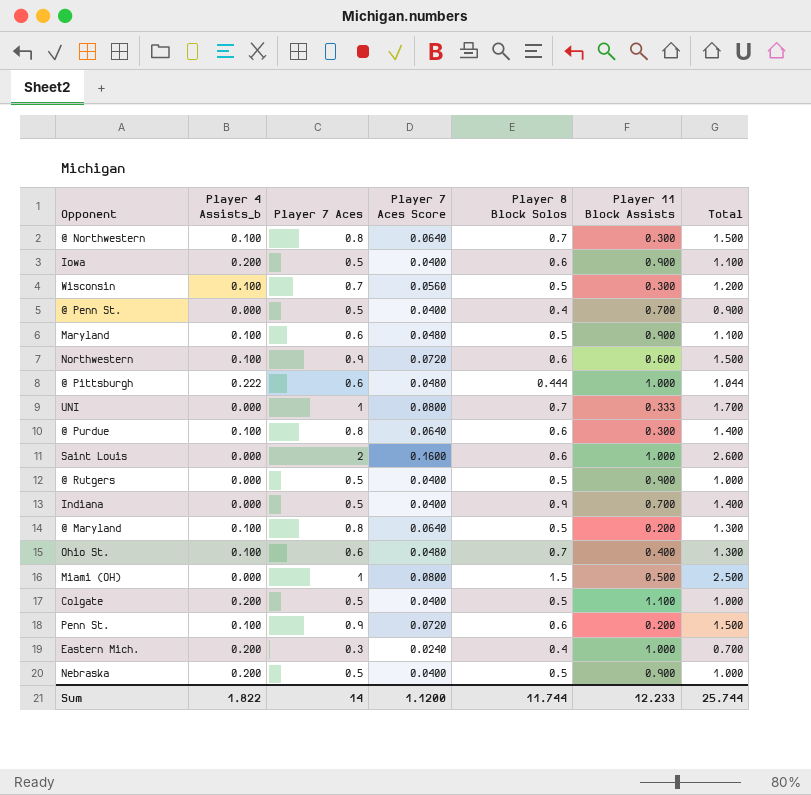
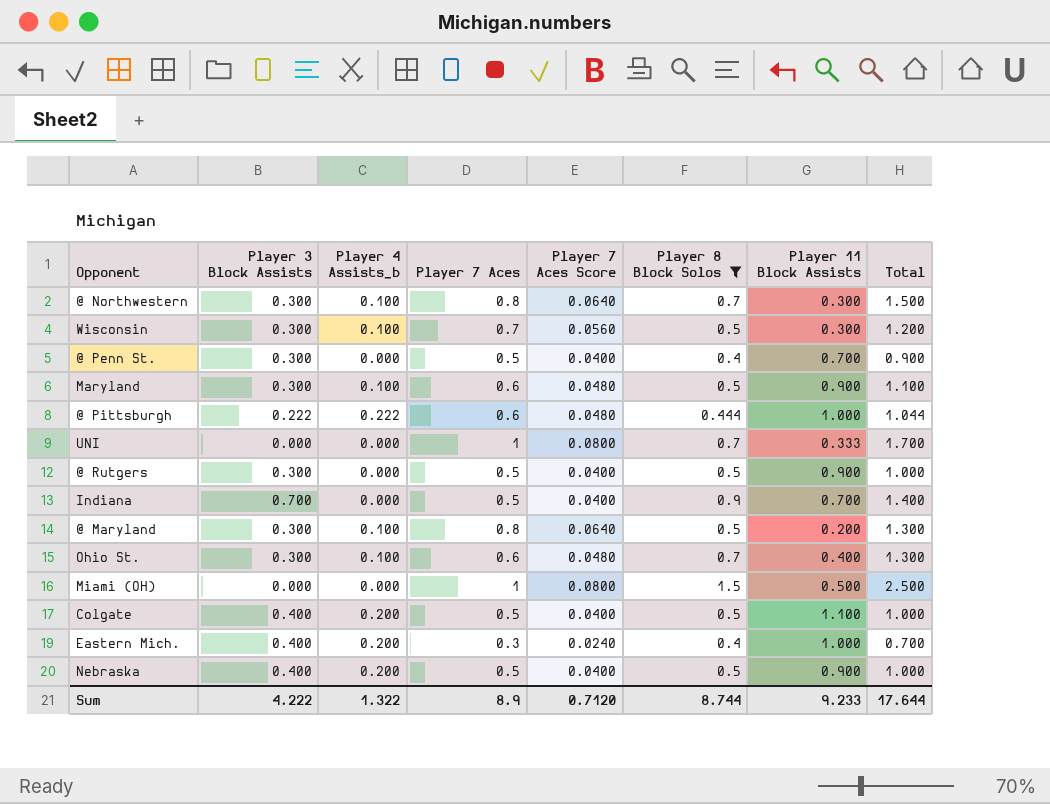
filter: none -> Player 8 Block Solos != 0.6
column Player 3 Block Assists | position: none -> 2
Sum | Player 4 Assists_b: 1.822 -> 1.322
Sum | Player 7 Aces: 14 -> 8.9
Sum | Player 7 Aces Score: 1.1200 -> 0.7120
Sum | Player 8 Block Solos: 11.744 -> 8.744
Sum | Player 11 Block Assists: 12.233 -> 9.233
Sum | Total: 25.744 -> 17.644

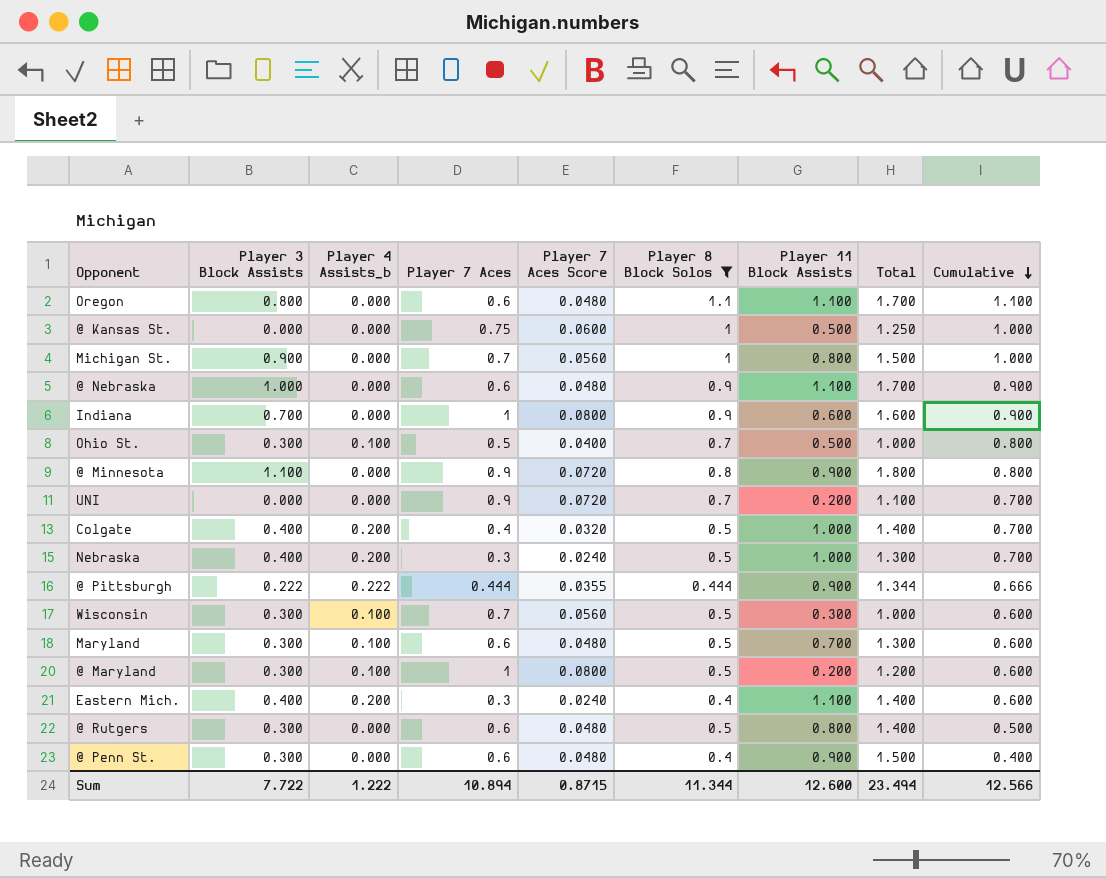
row order: none -> Cumulative descending
column Total | formula: [Player 7 Aces] + [Player 8 Block Solos] -> [Player 7 Aces] + [Player 11 Block Assists]
column Cumulative | formula: none -> [Player 4 Assists_b] + [Player 8 Block Solos]
row @ Northwestern: 0.300 | 0.100 | 0.8 | 0.0640 | 0.7 | 0.300 | 1.500 -> none
row Miami (OH): 0.000 | 0.000 | 1 | 0.0800 | 1.5 | 0.500 | 2.500 -> none
row Oregon: none -> 0.800 | 0.000 | 0.6 | 0.0480 | 1.1 | 1.100 | 1.700 | 1.100
row @ Kansas St.: none -> 0.000 | 0.000 | 0.75 | 0.0600 | 1 | 0.500 | 1.250 | 1.000
row Michigan St.: none -> 0.900 | 0.000 | 0.7 | 0.0560 | 1 | 0.800 | 1.500 | 1.000
row @ Nebraska: none -> 1.000 | 0.000 | 0.6 | 0.0480 | 0.9 | 1.100 | 1.700 | 0.900
Indiana | Player 7 Aces: 0.5 -> 1
Indiana | Player 7 Aces Score: 0.0400 -> 0.0800
Indiana | Player 11 Block Assists: 0.700 -> 0.600
Ohio St. | Player 7 Aces: 0.6 -> 0.5
Ohio St. | Player 7 Aces Score: 0.0480 -> 0.0400
Ohio St. | Player 11 Block Assists: 0.400 -> 0.500
row @ Minnesota: none -> 1.100 | 0.000 | 0.9 | 0.0720 | 0.8 | 0.900 | 1.800 | 0.800
UNI | Player 7 Aces: 1 -> 0.9
UNI | Player 7 Aces Score: 0.0800 -> 0.0720
UNI | Player 11 Block Assists: 0.333 -> 0.200
Colgate | Player 7 Aces: 0.5 -> 0.4
Colgate | Player 7 Aces Score: 0.0400 -> 0.0320
Colgate | Player 11 Block Assists: 1.100 -> 1.000
Nebraska | Player 7 Aces: 0.5 -> 0.3
Nebraska | Player 7 Aces Score: 0.0400 -> 0.0240
Nebraska | Player 11 Block Assists: 0.900 -> 1.000
@ Pittsburgh | Player 7 Aces: 0.6 -> 0.444
@ Pittsburgh | Player 7 Aces Score: 0.0480 -> 0.0355
@ Pittsburgh | Player 11 Block Assists: 1.000 -> 0.900
Maryland | Player 11 Block Assists: 0.900 -> 0.700
@ Maryland | Player 7 Aces: 0.8 -> 1
@ Maryland | Player 7 Aces Score: 0.0640 -> 0.0800
Eastern Mich. | Player 11 Block Assists: 1.000 -> 1.100
@ Rutgers | Player 7 Aces: 0.5 -> 0.6
@ Rutgers | Player 7 Aces Score: 0.0400 -> 0.0480
@ Rutgers | Player 11 Block Assists: 0.900 -> 0.800
@ Penn St. | Player 7 Aces: 0.5 -> 0.6
@ Penn St. | Player 7 Aces Score: 0.0400 -> 0.0480
@ Penn St. | Player 11 Block Assists: 0.700 -> 0.900
Sum | Player 3 Block Assists: 4.222 -> 7.722
Sum | Player 4 Assists_b: 1.322 -> 1.222
Sum | Player 7 Aces: 8.9 -> 10.894
Sum | Player 7 Aces Score: 0.7120 -> 0.8715
Sum | Player 8 Block Solos: 8.744 -> 11.344
Sum | Player 11 Block Assists: 9.233 -> 12.600
Sum | Total: 17.644 -> 23.494

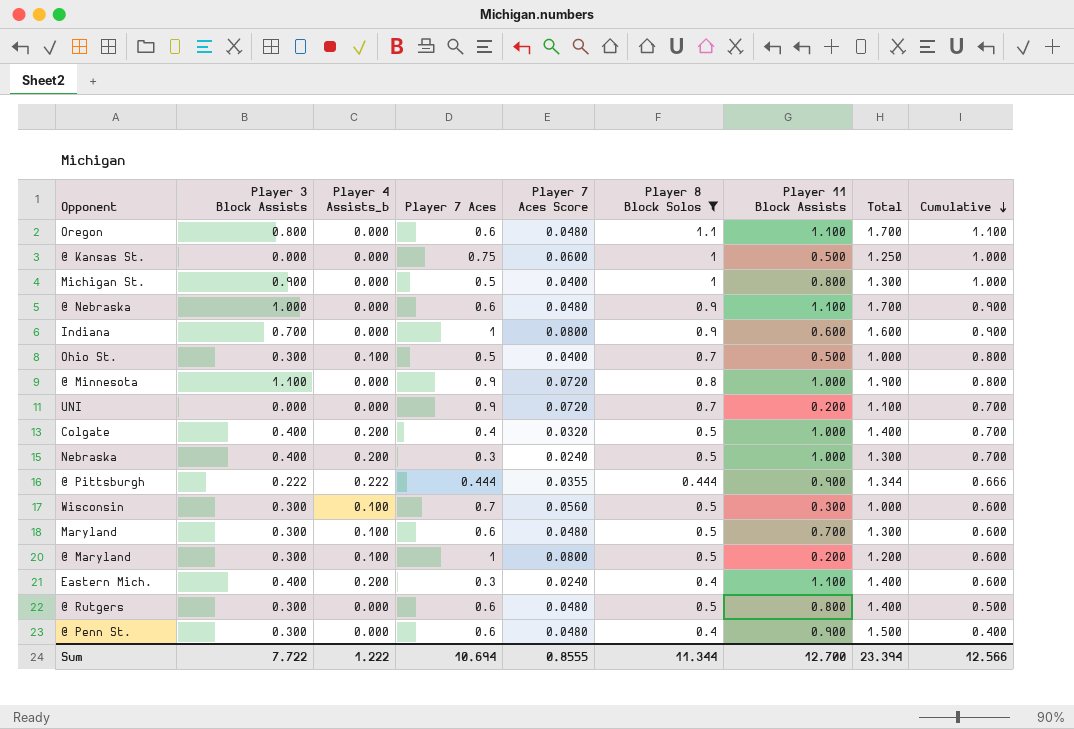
Michigan St. | Player 7 Aces: 0.7 -> 0.5
Michigan St. | Player 7 Aces Score: 0.0560 -> 0.0400
Michigan St. | Total: 1.500 -> 1.300
@ Minnesota | Player 11 Block Assists: 0.900 -> 1.000
@ Minnesota | Total: 1.800 -> 1.900
Sum | Player 7 Aces: 10.894 -> 10.694
Sum | Player 7 Aces Score: 0.8715 -> 0.8555
Sum | Player 11 Block Assists: 12.600 -> 12.700
Sum | Total: 23.494 -> 23.394

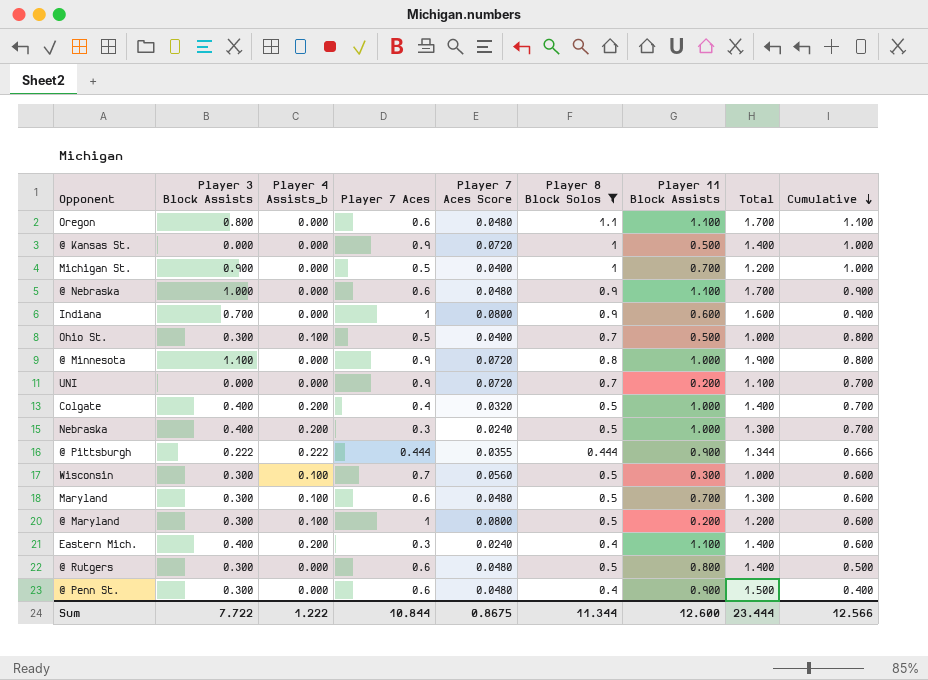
@ Kansas St. | Player 7 Aces: 0.75 -> 0.9
@ Kansas St. | Player 7 Aces Score: 0.0600 -> 0.0720
@ Kansas St. | Total: 1.250 -> 1.400
Michigan St. | Player 11 Block Assists: 0.800 -> 0.700
Michigan St. | Total: 1.300 -> 1.200
Sum | Player 7 Aces: 10.694 -> 10.844
Sum | Player 7 Aces Score: 0.8555 -> 0.8675
Sum | Player 11 Block Assists: 12.700 -> 12.600
Sum | Total: 23.394 -> 23.444

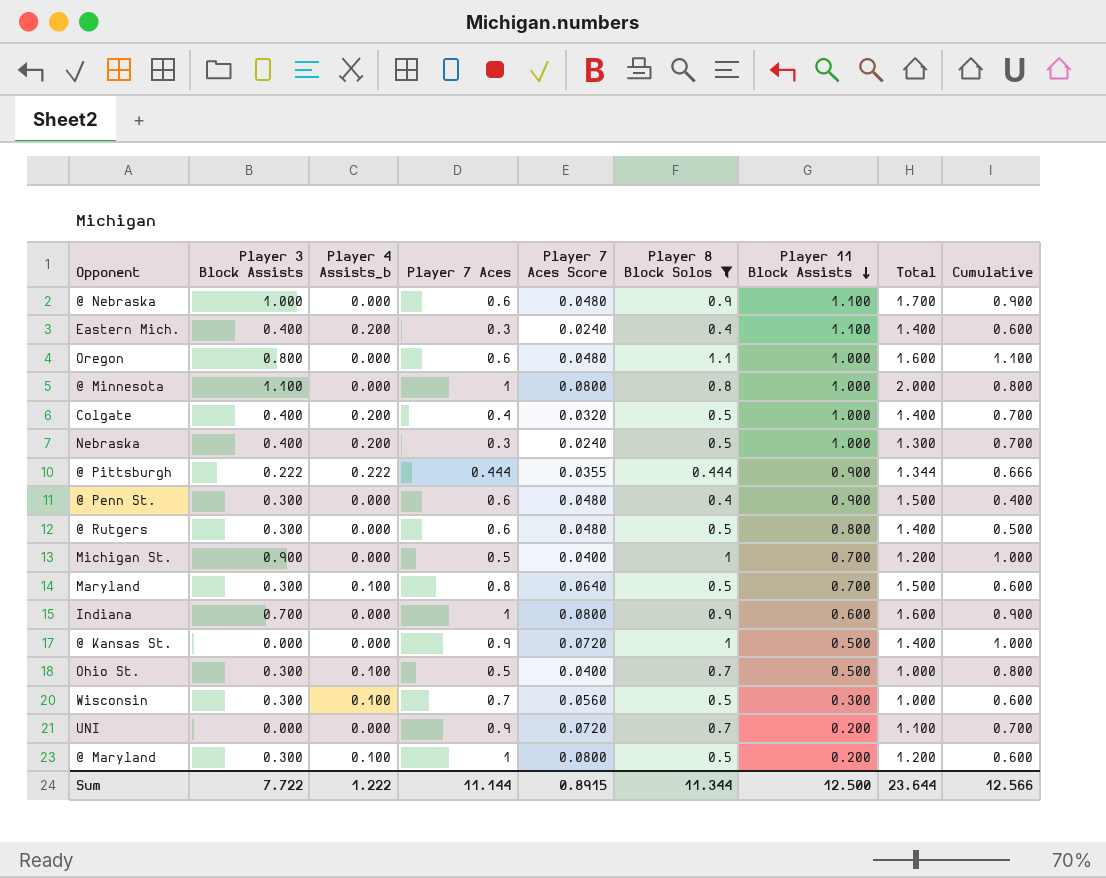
row order: Cumulative descending -> Player 11 Block Assists descending
Oregon | Player 11 Block Assists: 1.100 -> 1.000
Oregon | Total: 1.700 -> 1.600
@ Minnesota | Player 7 Aces: 0.9 -> 1
@ Minnesota | Player 7 Aces Score: 0.0720 -> 0.0800
@ Minnesota | Total: 1.900 -> 2.000
Maryland | Player 7 Aces: 0.6 -> 0.8
Maryland | Player 7 Aces Score: 0.0480 -> 0.0640
Maryland | Total: 1.300 -> 1.500
Sum | Player 7 Aces: 10.844 -> 11.144
Sum | Player 7 Aces Score: 0.8675 -> 0.8915
Sum | Player 11 Block Assists: 12.600 -> 12.500
Sum | Total: 23.444 -> 23.644

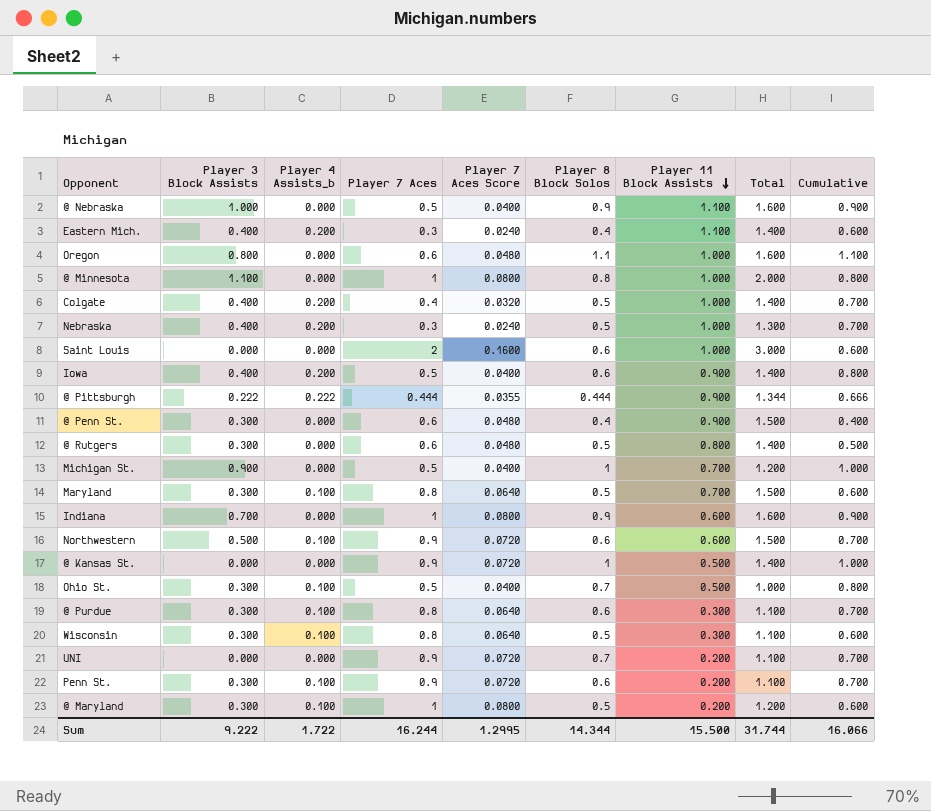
filter: Player 8 Block Solos != 0.6 -> none
@ Nebraska | Player 7 Aces: 0.6 -> 0.5
@ Nebraska | Player 7 Aces Score: 0.0480 -> 0.0400
@ Nebraska | Total: 1.700 -> 1.600
Wisconsin | Player 7 Aces: 0.7 -> 0.8
Wisconsin | Player 7 Aces Score: 0.0560 -> 0.0640
Wisconsin | Total: 1.000 -> 1.100
Sum | Player 3 Block Assists: 7.722 -> 9.222
Sum | Player 4 Assists_b: 1.222 -> 1.722
Sum | Player 7 Aces: 11.144 -> 16.244
Sum | Player 7 Aces Score: 0.8915 -> 1.2995
Sum | Player 8 Block Solos: 11.344 -> 14.344
Sum | Player 11 Block Assists: 12.500 -> 15.500
Sum | Total: 23.644 -> 31.744
Sum | Cumulative: 12.566 -> 16.066

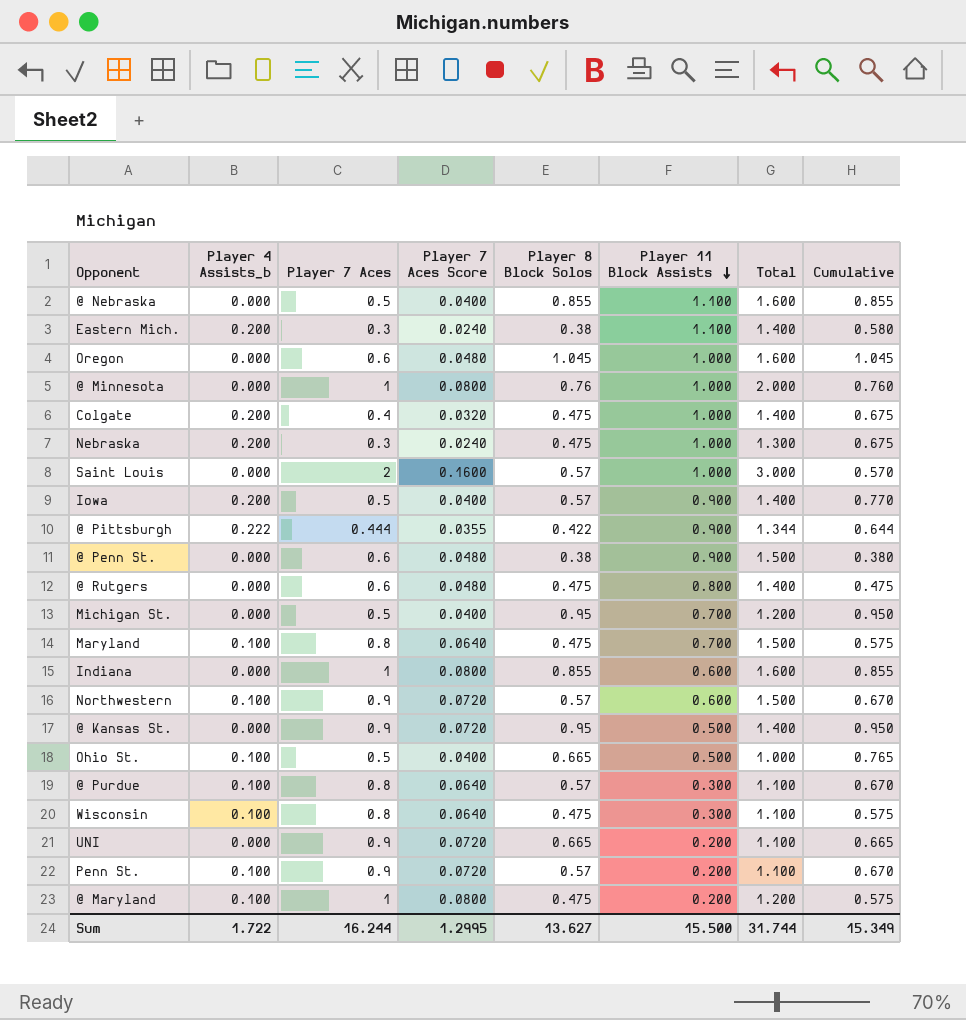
column Player 3 Block Assists | position: 2 -> none
@ Nebraska | Player 8 Block Solos: 0.9 -> 0.855
@ Nebraska | Cumulative: 0.900 -> 0.855
Eastern Mich. | Player 8 Block Solos: 0.4 -> 0.38
Eastern Mich. | Cumulative: 0.600 -> 0.580
Oregon | Player 8 Block Solos: 1.1 -> 1.045
Oregon | Cumulative: 1.100 -> 1.045
@ Minnesota | Player 8 Block Solos: 0.8 -> 0.76
@ Minnesota | Cumulative: 0.800 -> 0.760
Colgate | Player 8 Block Solos: 0.5 -> 0.475
Colgate | Cumulative: 0.700 -> 0.675
Nebraska | Player 8 Block Solos: 0.5 -> 0.475
Nebraska | Cumulative: 0.700 -> 0.675
Saint Louis | Player 8 Block Solos: 0.6 -> 0.57
Saint Louis | Cumulative: 0.600 -> 0.570
Iowa | Player 8 Block Solos: 0.6 -> 0.57
Iowa | Cumulative: 0.800 -> 0.770
@ Pittsburgh | Player 8 Block Solos: 0.444 -> 0.422
@ Pittsburgh | Cumulative: 0.666 -> 0.644
@ Penn St. | Player 8 Block Solos: 0.4 -> 0.38
@ Penn St. | Cumulative: 0.400 -> 0.380
@ Rutgers | Player 8 Block Solos: 0.5 -> 0.475
@ Rutgers | Cumulative: 0.500 -> 0.475
Michigan St. | Player 8 Block Solos: 1 -> 0.95
Michigan St. | Cumulative: 1.000 -> 0.950
Maryland | Player 8 Block Solos: 0.5 -> 0.475
Maryland | Cumulative: 0.600 -> 0.575
Indiana | Player 8 Block Solos: 0.9 -> 0.855
Indiana | Cumulative: 0.900 -> 0.855
Northwestern | Player 8 Block Solos: 0.6 -> 0.57
Northwestern | Cumulative: 0.700 -> 0.670
@ Kansas St. | Player 8 Block Solos: 1 -> 0.95
@ Kansas St. | Cumulative: 1.000 -> 0.950
Ohio St. | Player 8 Block Solos: 0.7 -> 0.665
Ohio St. | Cumulative: 0.800 -> 0.765
@ Purdue | Player 8 Block Solos: 0.6 -> 0.57
@ Purdue | Cumulative: 0.700 -> 0.670
Wisconsin | Player 8 Block Solos: 0.5 -> 0.475
Wisconsin | Cumulative: 0.600 -> 0.575
UNI | Player 8 Block Solos: 0.7 -> 0.665
UNI | Cumulative: 0.700 -> 0.665
Penn St. | Player 8 Block Solos: 0.6 -> 0.57
Penn St. | Cumulative: 0.700 -> 0.670
@ Maryland | Player 8 Block Solos: 0.5 -> 0.475
@ Maryland | Cumulative: 0.600 -> 0.575
Sum | Player 8 Block Solos: 14.344 -> 13.627
Sum | Cumulative: 16.066 -> 15.349

